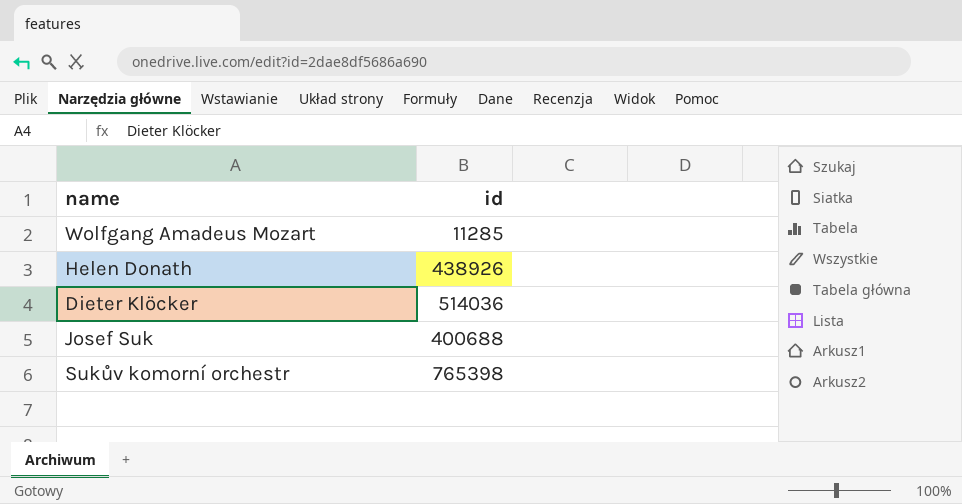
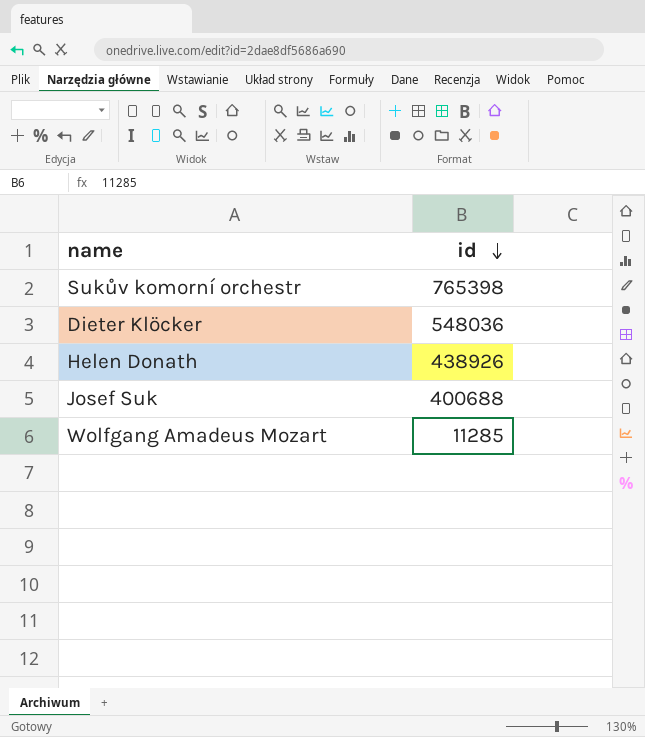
row order: none -> id descending
Dieter Klöcker | id: 514036 -> 548036

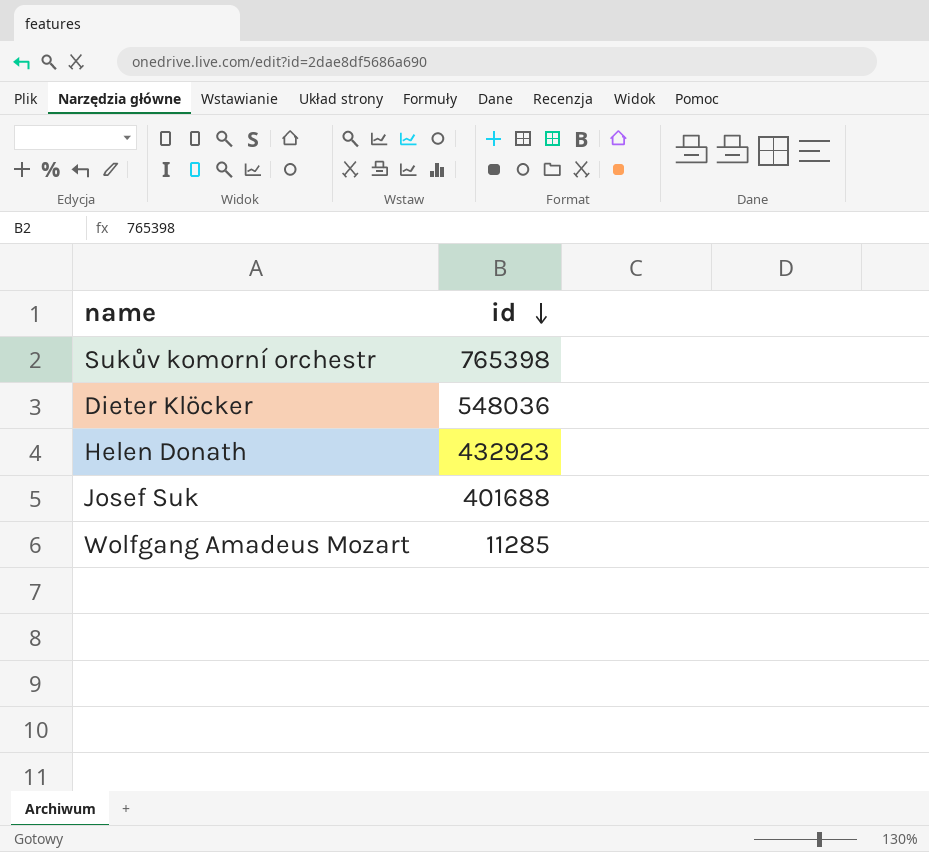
Helen Donath | id: 438926 -> 432923
Josef Suk | id: 400688 -> 401688

